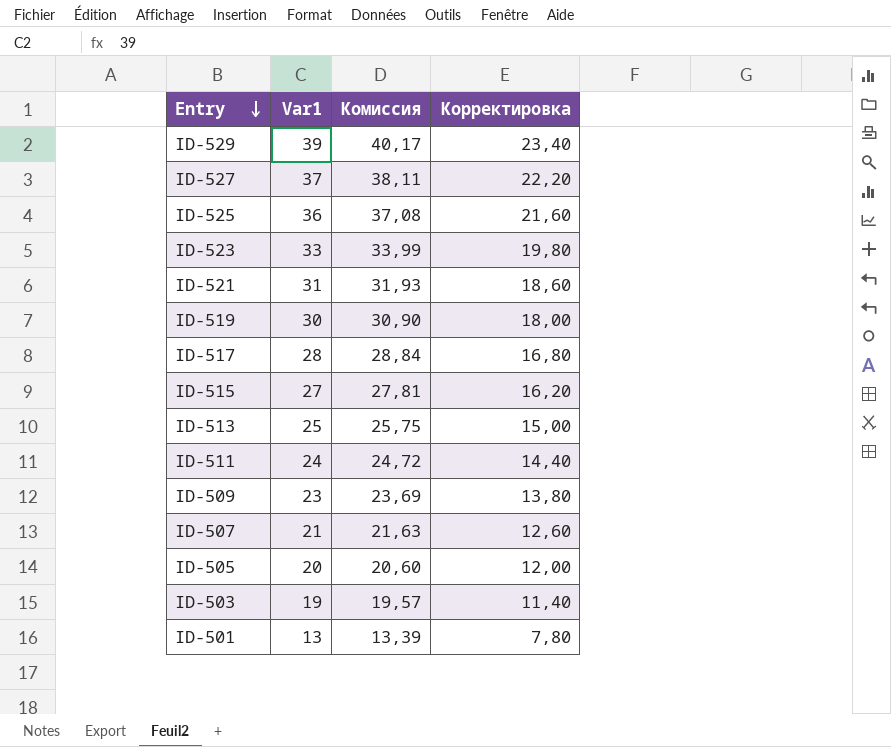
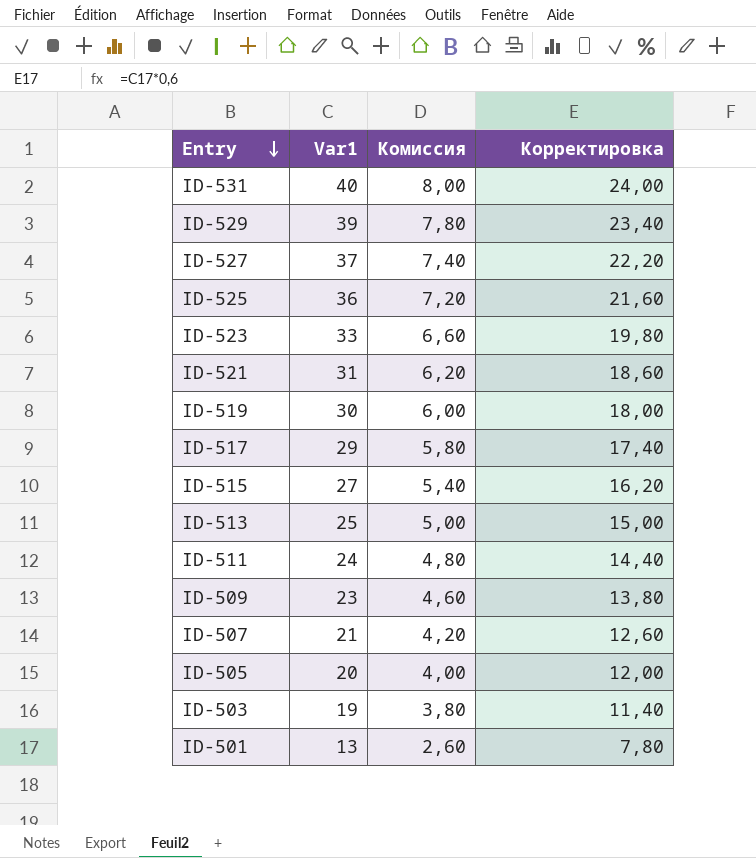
column Комиссия | formula: [Var1] * 1,03 -> [Var1] * 0,2
row ID-531: none -> 40 | 8,00 | 24,00
ID-517 | Var1: 28 -> 29
ID-517 | Корректировка: 16,80 -> 17,40

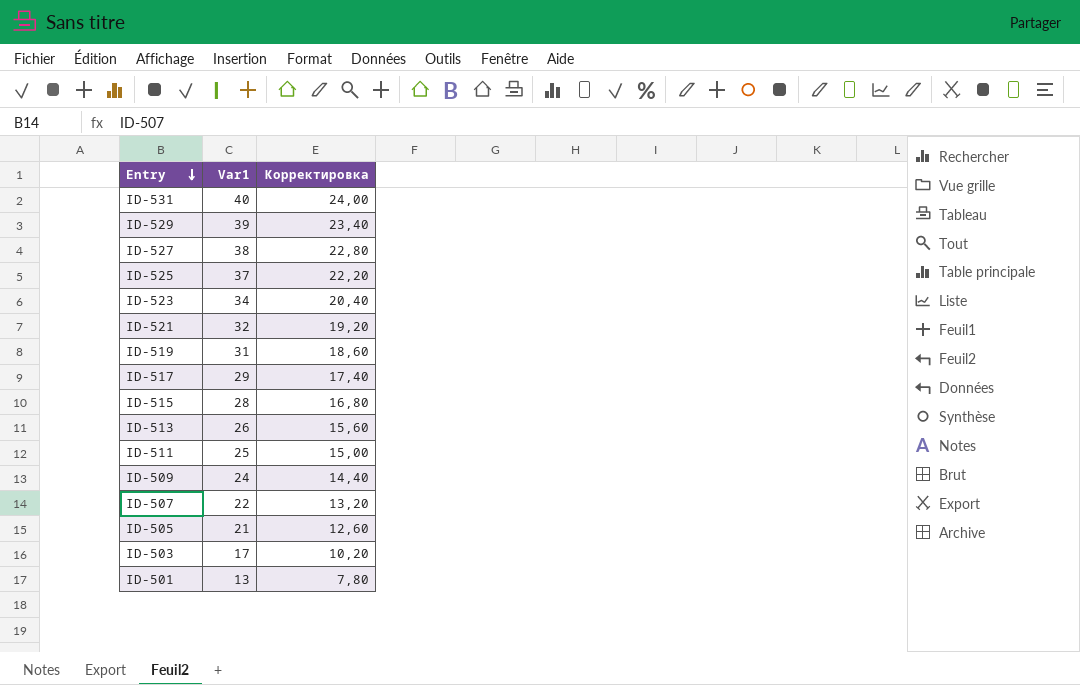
column Комиссия | formula: [Var1] * 0,2 -> none
ID-527 | Var1: 37 -> 38
ID-527 | Корректировка: 22,20 -> 22,80
ID-525 | Var1: 36 -> 37
ID-525 | Корректировка: 21,60 -> 22,20
ID-523 | Var1: 33 -> 34
ID-523 | Корректировка: 19,80 -> 20,40
ID-521 | Var1: 31 -> 32
ID-521 | Корректировка: 18,60 -> 19,20
ID-519 | Var1: 30 -> 31
ID-519 | Корректировка: 18,00 -> 18,60
ID-515 | Var1: 27 -> 28
ID-515 | Корректировка: 16,20 -> 16,80
ID-513 | Var1: 25 -> 26
ID-513 | Корректировка: 15,00 -> 15,60
ID-511 | Var1: 24 -> 25
ID-511 | Корректировка: 14,40 -> 15,00
ID-509 | Var1: 23 -> 24
ID-509 | Корректировка: 13,80 -> 14,40
ID-507 | Var1: 21 -> 22
ID-507 | Корректировка: 12,60 -> 13,20
ID-505 | Var1: 20 -> 21
ID-505 | Корректировка: 12,00 -> 12,60
ID-503 | Var1: 19 -> 17
ID-503 | Корректировка: 11,40 -> 10,20

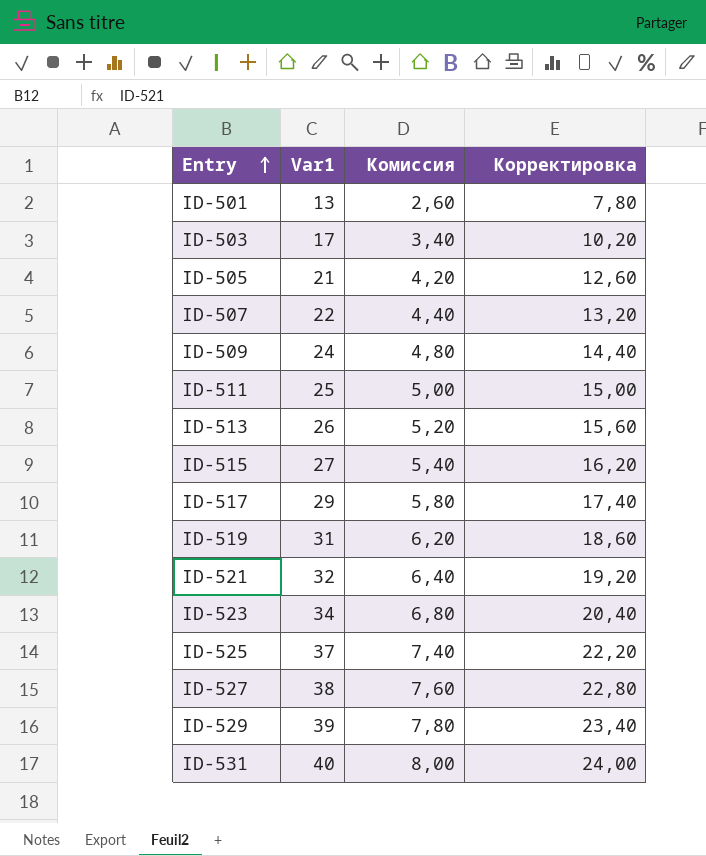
row order: Entry descending -> Entry ascending
column Комиссия | formula: none -> [Var1] * 0,2
ID-515 | Var1: 28 -> 27
ID-515 | Корректировка: 16,80 -> 16,20

